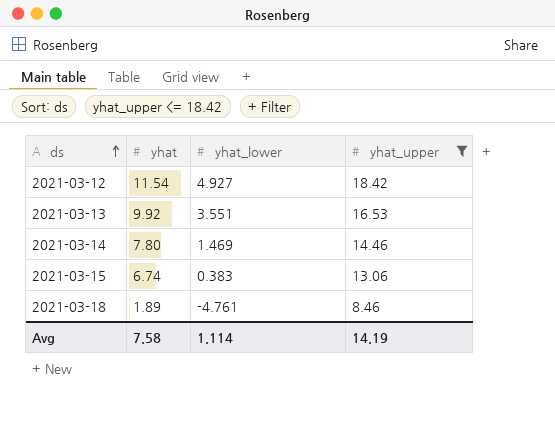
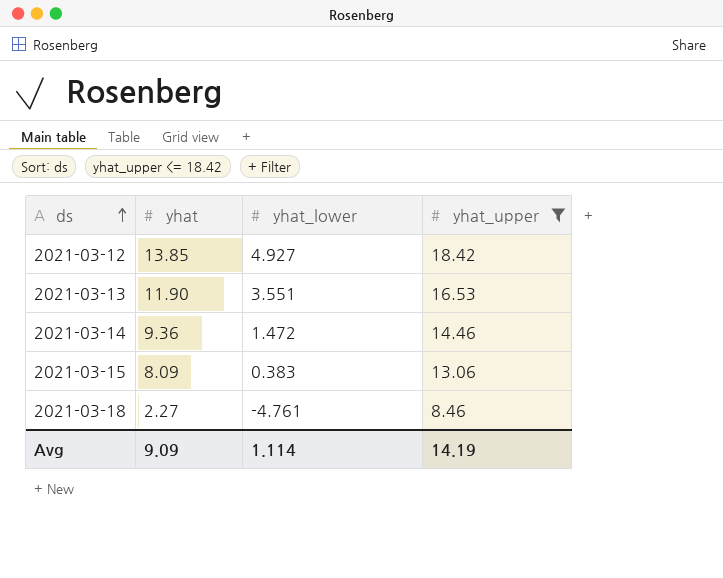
2021-03-12 | yhat: 11.54 -> 13.85
2021-03-13 | yhat: 9.92 -> 11.90
2021-03-14 | yhat: 7.80 -> 9.36
2021-03-14 | yhat_lower: 1.469 -> 1.472
2021-03-15 | yhat: 6.74 -> 8.09
2021-03-18 | yhat: 1.89 -> 2.27
Avg | yhat: 7.58 -> 9.09

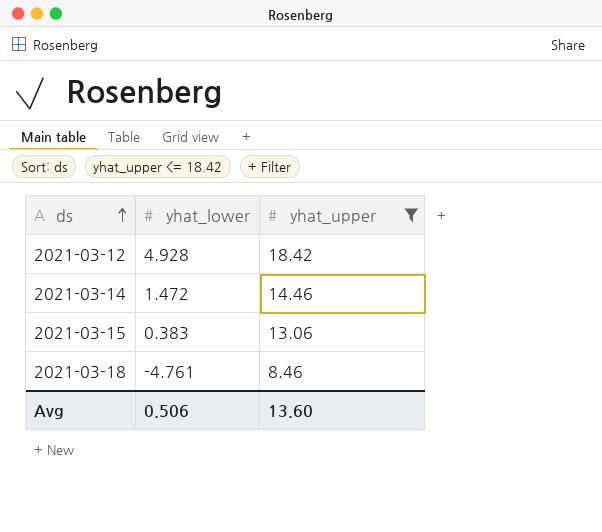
column yhat | position: 2 -> none
row 2021-03-13: 11.90 | 3.551 | 16.53 -> none
2021-03-12 | yhat_lower: 4.927 -> 4.928
Avg | yhat_lower: 1.114 -> 0.506
Avg | yhat_upper: 14.19 -> 13.60

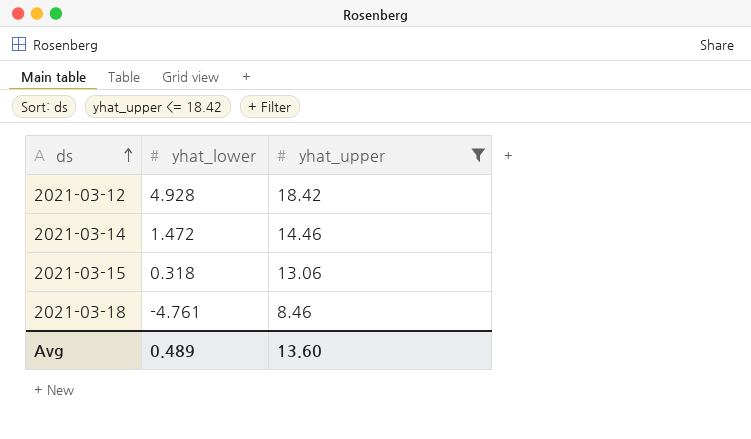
2021-03-15 | yhat_lower: 0.383 -> 0.318
Avg | yhat_lower: 0.506 -> 0.489

